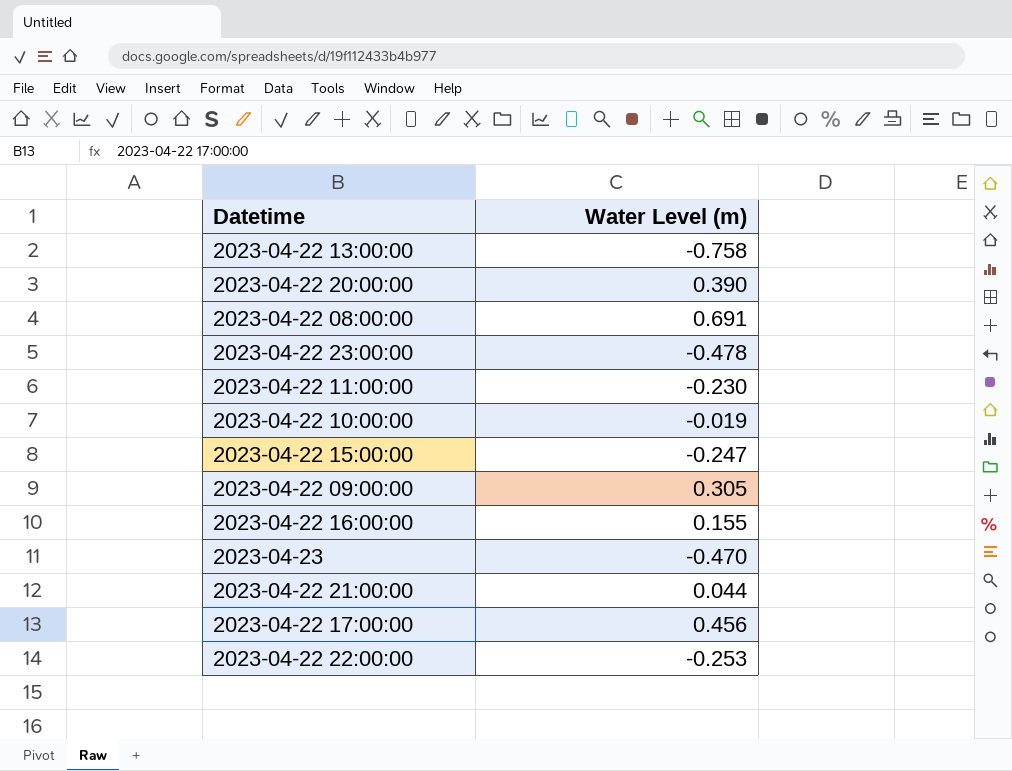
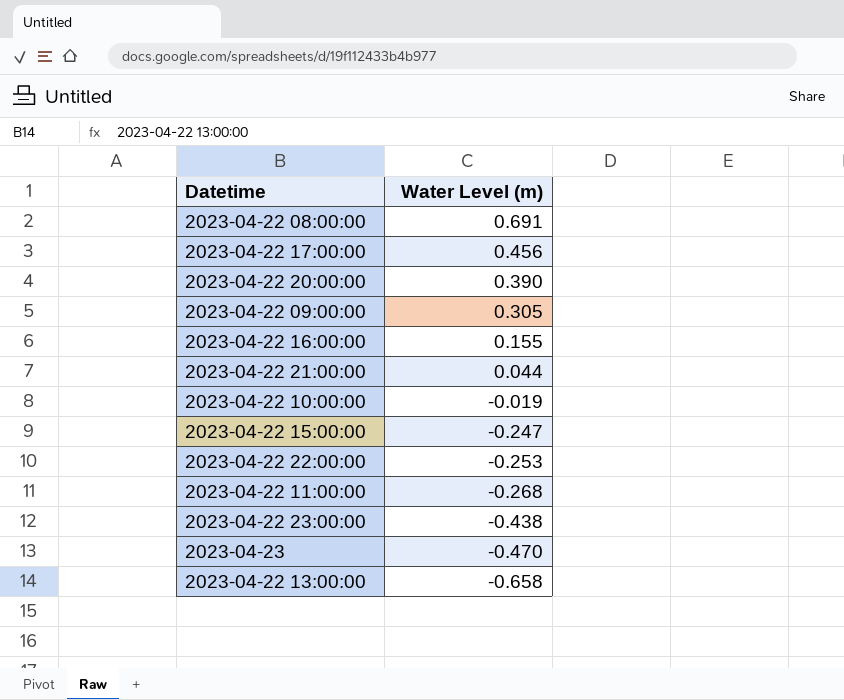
row order: none -> Water Level (m) descending
2023-04-22 11:00:00 | Water Level (m): -0.230 -> -0.268
2023-04-22 23:00:00 | Water Level (m): -0.478 -> -0.438
2023-04-22 13:00:00 | Water Level (m): -0.758 -> -0.658

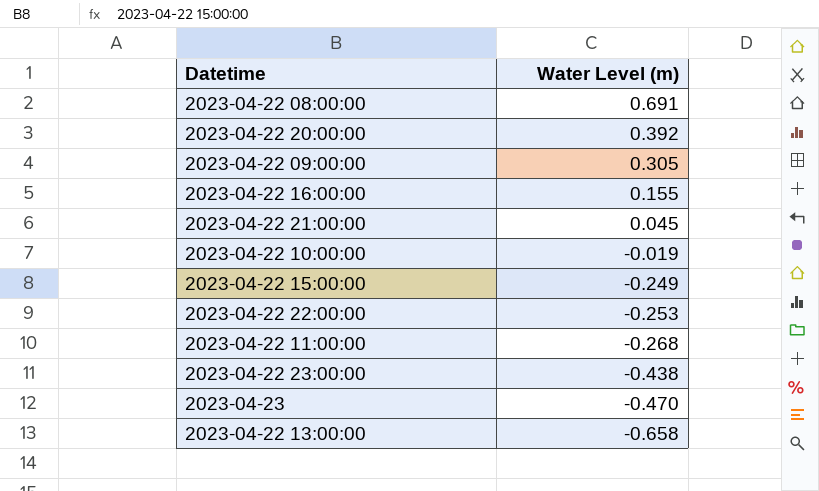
row 2023-04-22 17:00:00: 0.456 -> none
2023-04-22 20:00:00 | Water Level (m): 0.390 -> 0.392
2023-04-22 21:00:00 | Water Level (m): 0.044 -> 0.045
2023-04-22 15:00:00 | Water Level (m): -0.247 -> -0.249

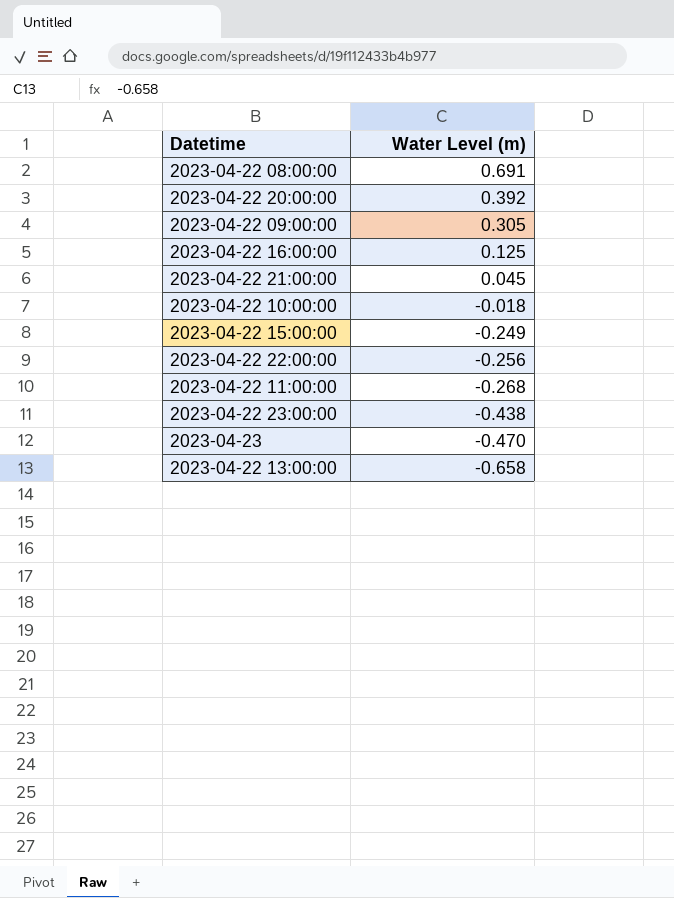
2023-04-22 16:00:00 | Water Level (m): 0.155 -> 0.125
2023-04-22 10:00:00 | Water Level (m): -0.019 -> -0.018
2023-04-22 22:00:00 | Water Level (m): -0.253 -> -0.256

